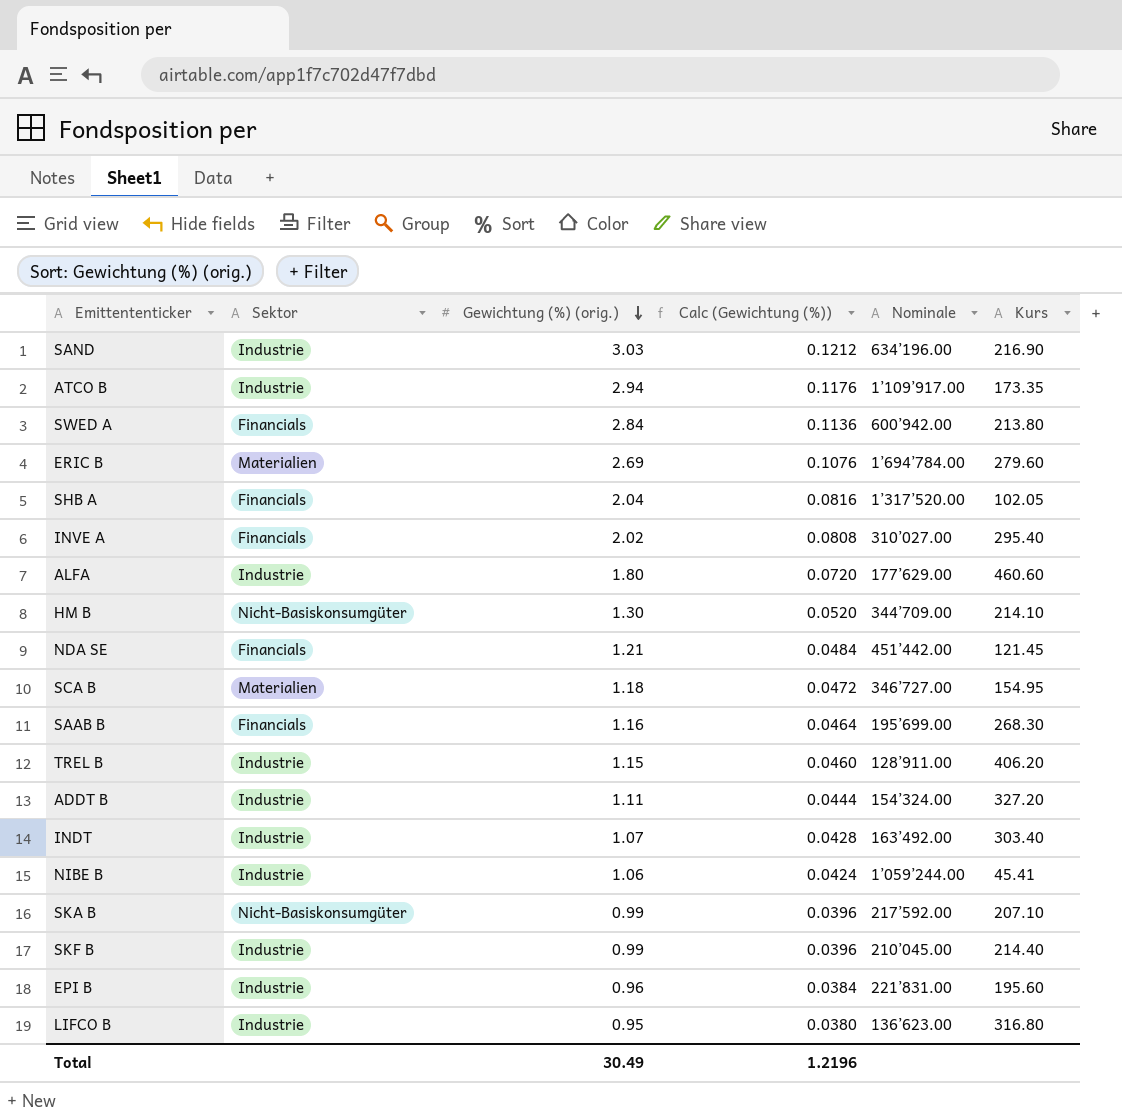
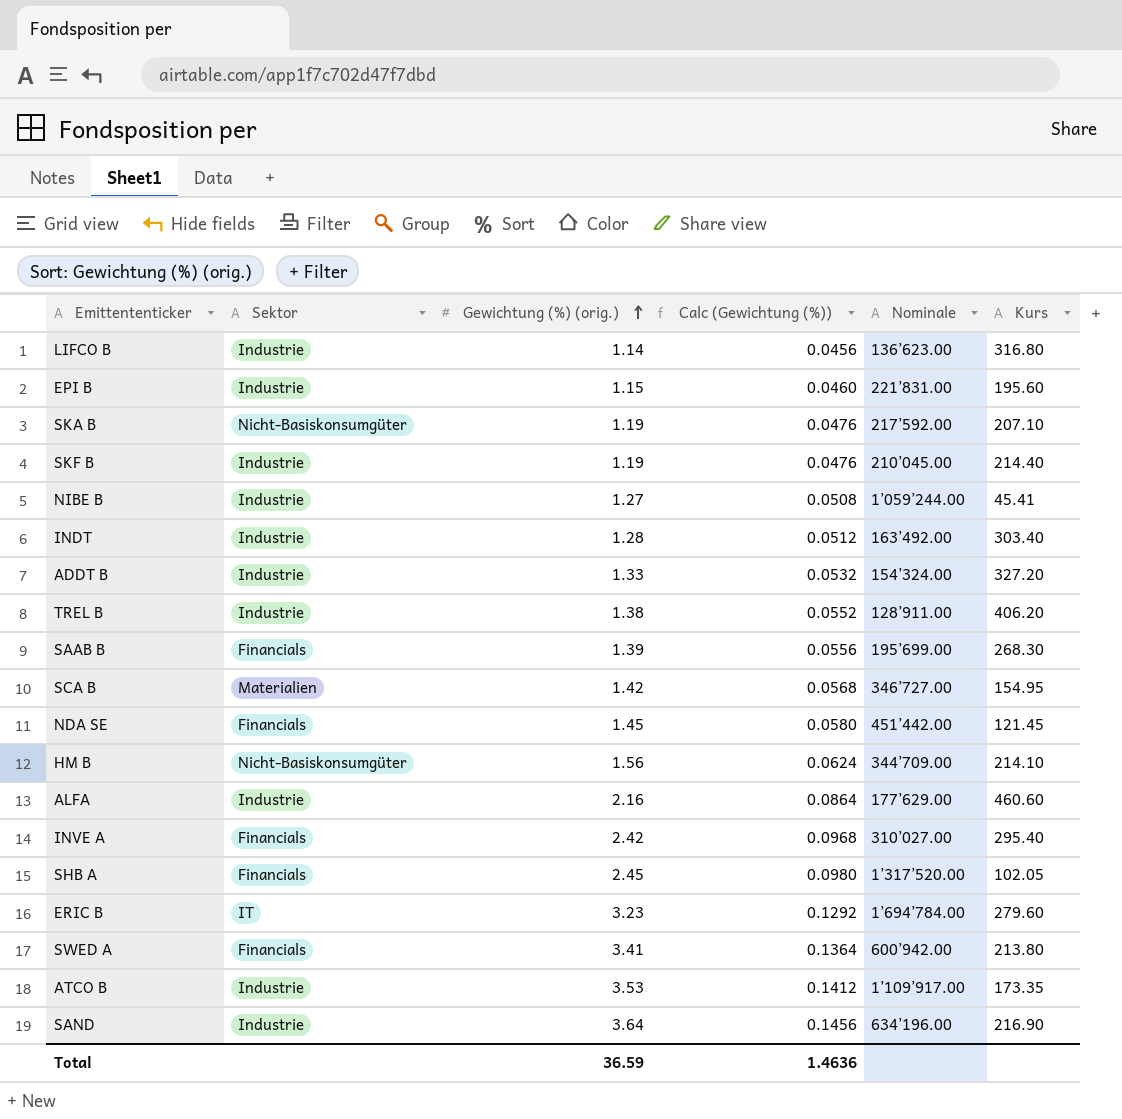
row order: Gewichtung (%) (orig.) descending -> Gewichtung (%) (orig.) ascending
LIFCO B | Gewichtung (%) (orig.): 0.95 -> 1.14
LIFCO B | Calc (Gewichtung (%)): 0.0380 -> 0.0456
EPI B | Gewichtung (%) (orig.): 0.96 -> 1.15
EPI B | Calc (Gewichtung (%)): 0.0384 -> 0.0460
SKA B | Gewichtung (%) (orig.): 0.99 -> 1.19
SKA B | Calc (Gewichtung (%)): 0.0396 -> 0.0476
SKF B | Gewichtung (%) (orig.): 0.99 -> 1.19
SKF B | Calc (Gewichtung (%)): 0.0396 -> 0.0476
NIBE B | Gewichtung (%) (orig.): 1.06 -> 1.27
NIBE B | Calc (Gewichtung (%)): 0.0424 -> 0.0508
INDT | Gewichtung (%) (orig.): 1.07 -> 1.28
INDT | Calc (Gewichtung (%)): 0.0428 -> 0.0512
ADDT B | Gewichtung (%) (orig.): 1.11 -> 1.33
ADDT B | Calc (Gewichtung (%)): 0.0444 -> 0.0532
TREL B | Gewichtung (%) (orig.): 1.15 -> 1.38
TREL B | Calc (Gewichtung (%)): 0.0460 -> 0.0552
SAAB B | Gewichtung (%) (orig.): 1.16 -> 1.39
SAAB B | Calc (Gewichtung (%)): 0.0464 -> 0.0556
SCA B | Gewichtung (%) (orig.): 1.18 -> 1.42
SCA B | Calc (Gewichtung (%)): 0.0472 -> 0.0568
NDA SE | Gewichtung (%) (orig.): 1.21 -> 1.45
NDA SE | Calc (Gewichtung (%)): 0.0484 -> 0.0580
HM B | Gewichtung (%) (orig.): 1.30 -> 1.56
HM B | Calc (Gewichtung (%)): 0.0520 -> 0.0624
ALFA | Gewichtung (%) (orig.): 1.80 -> 2.16
ALFA | Calc (Gewichtung (%)): 0.0720 -> 0.0864
INVE A | Gewichtung (%) (orig.): 2.02 -> 2.42
INVE A | Calc (Gewichtung (%)): 0.0808 -> 0.0968
SHB A | Gewichtung (%) (orig.): 2.04 -> 2.45
SHB A | Calc (Gewichtung (%)): 0.0816 -> 0.0980
ERIC B | Sektor: Materialien -> IT
ERIC B | Gewichtung (%) (orig.): 2.69 -> 3.23
ERIC B | Calc (Gewichtung (%)): 0.1076 -> 0.1292
SWED A | Gewichtung (%) (orig.): 2.84 -> 3.41
SWED A | Calc (Gewichtung (%)): 0.1136 -> 0.1364
ATCO B | Gewichtung (%) (orig.): 2.94 -> 3.53
ATCO B | Calc (Gewichtung (%)): 0.1176 -> 0.1412
SAND | Gewichtung (%) (orig.): 3.03 -> 3.64
SAND | Calc (Gewichtung (%)): 0.1212 -> 0.1456
Total | Gewichtung (%) (orig.): 30.49 -> 36.59
Total | Calc (Gewichtung (%)): 1.2196 -> 1.4636

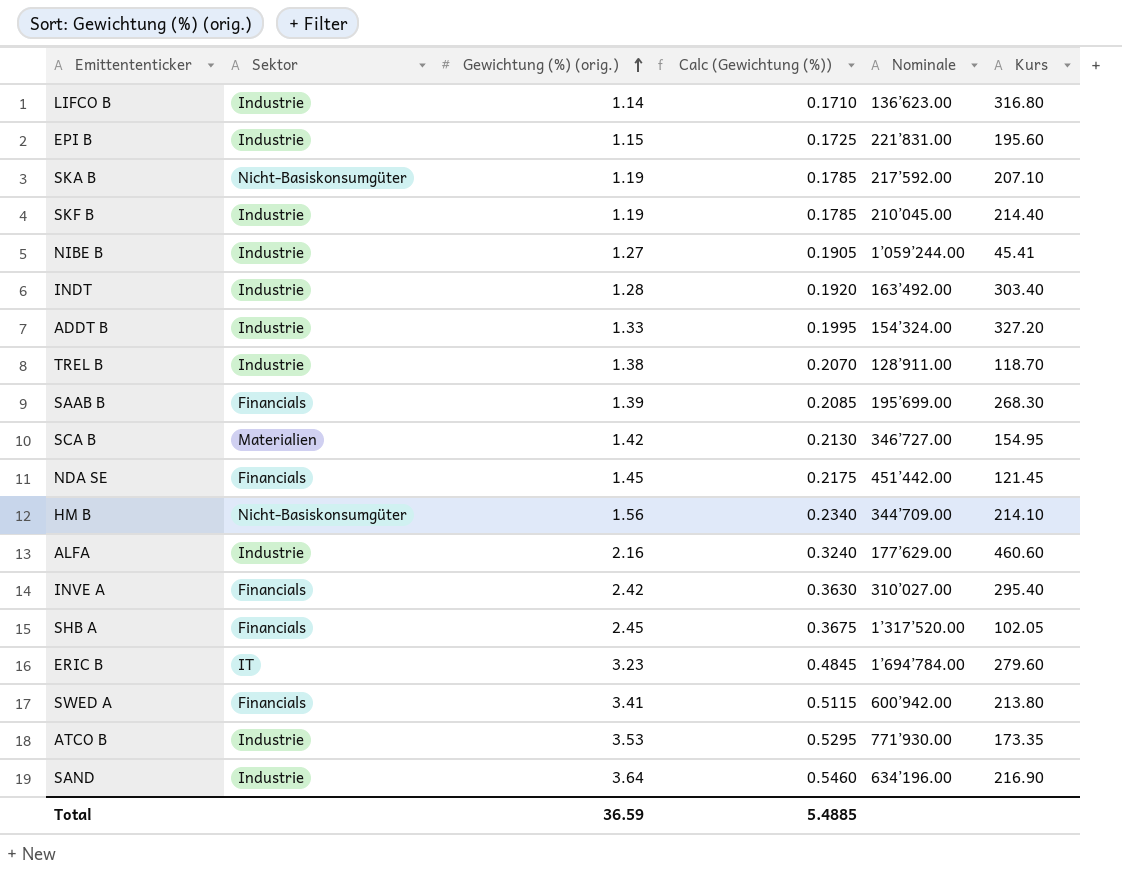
column Calc (Gewichtung (%)) | formula: [Gewichtung (%) (orig.)] * 0.04 -> [Gewichtung (%) (orig.)] * 0.15
TREL B | Kurs: 406.20 -> 118.70
ATCO B | Nominale: 1’109’917.00 -> 771’930.00
Total | Calc (Gewichtung (%)): 1.4636 -> 5.4885

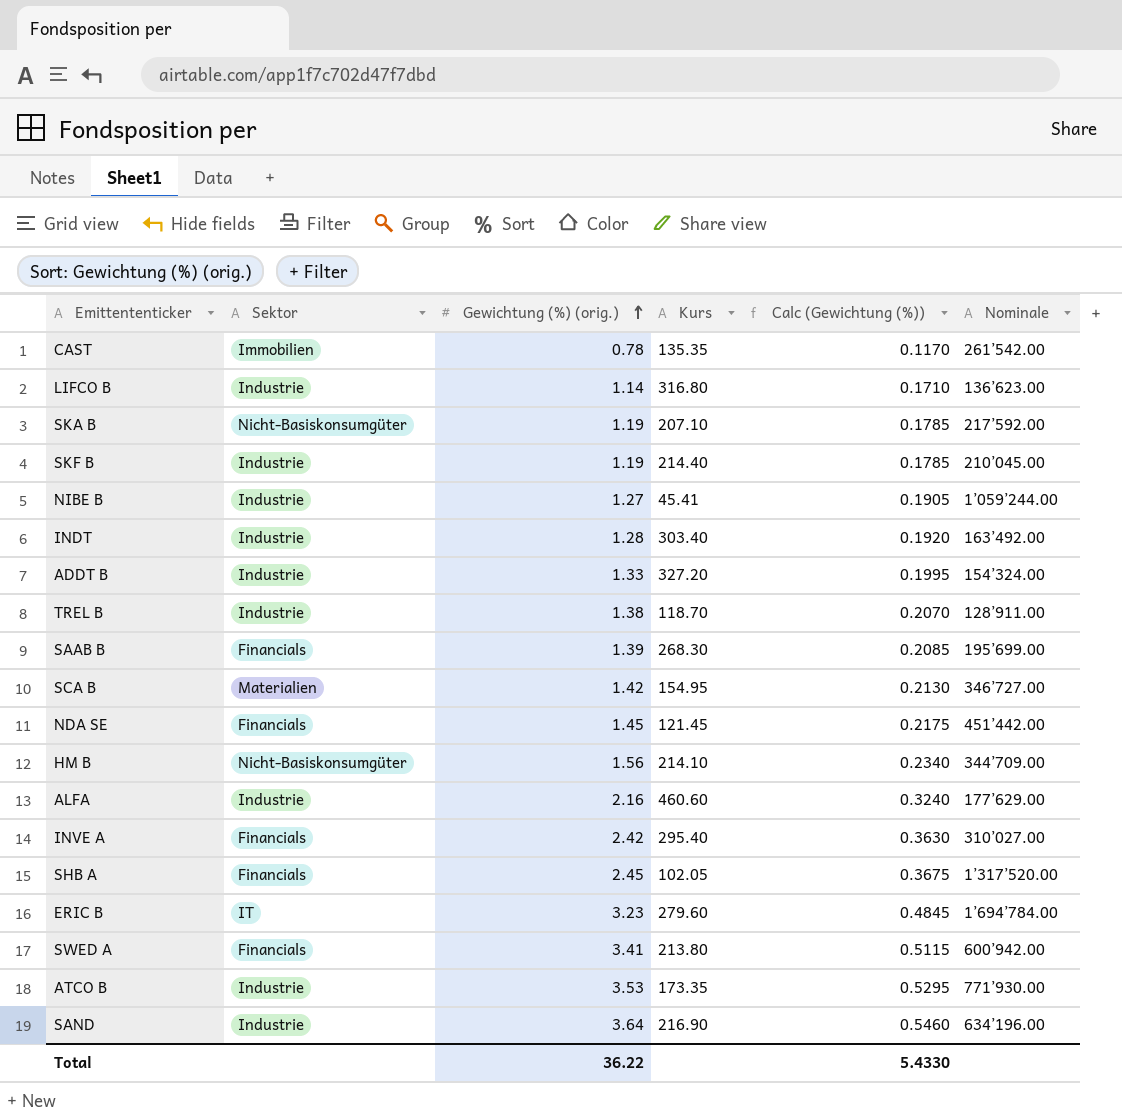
column Kurs | position: 6 -> 4
row EPI B: Industrie | 1.15 | 0.1725 | 221’831.00 | 195.60 -> none
row CAST: none -> Immobilien | 0.78 | 135.35 | 0.1170 | 261’542.00
Total | Gewichtung (%) (orig.): 36.59 -> 36.22
Total | Calc (Gewichtung (%)): 5.4885 -> 5.4330

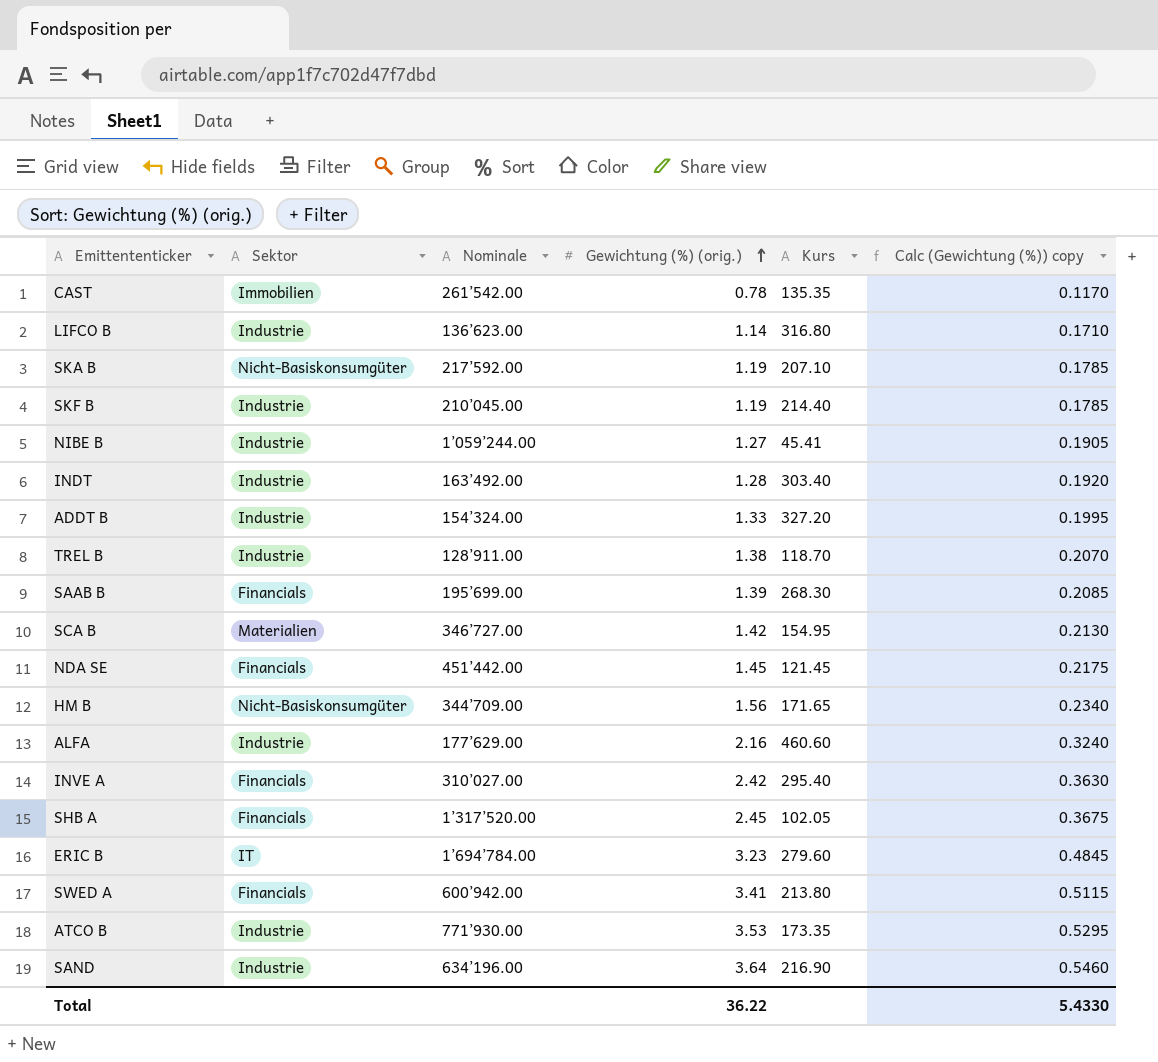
column Nominale | position: 6 -> 3
column name: Calc (Gewichtung (%)) -> Calc (Gewichtung (%)) copy
HM B | Kurs: 214.10 -> 171.65

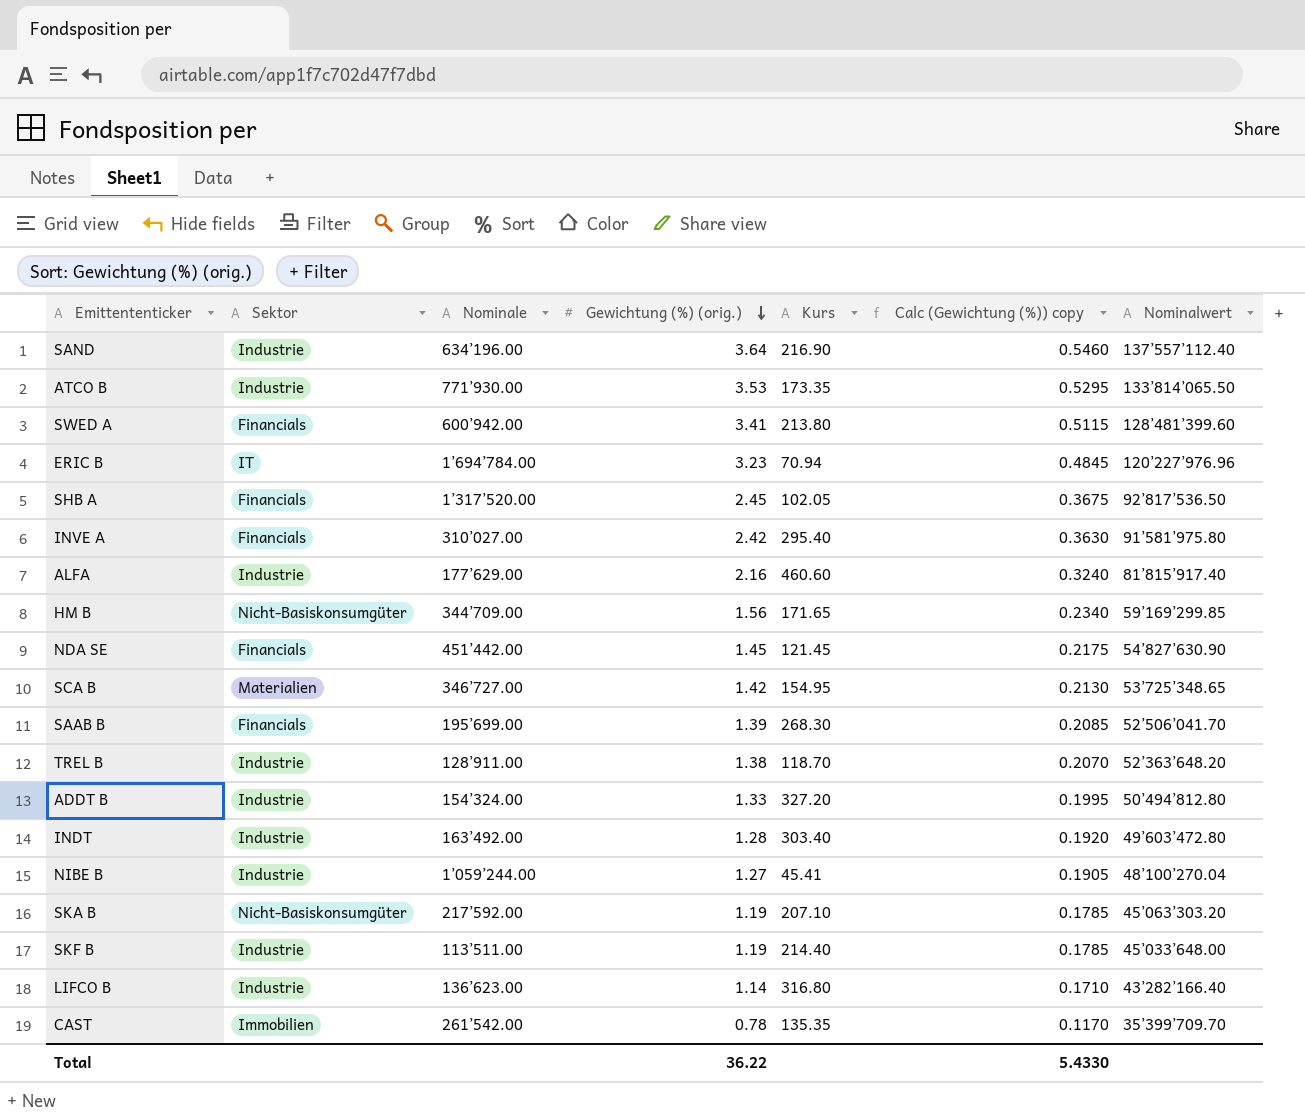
row order: Gewichtung (%) (orig.) ascending -> Gewichtung (%) (orig.) descending
column Nominalwert | position: none -> 7
ERIC B | Kurs: 279.60 -> 70.94
SKF B | Nominale: 210’045.00 -> 113’511.00

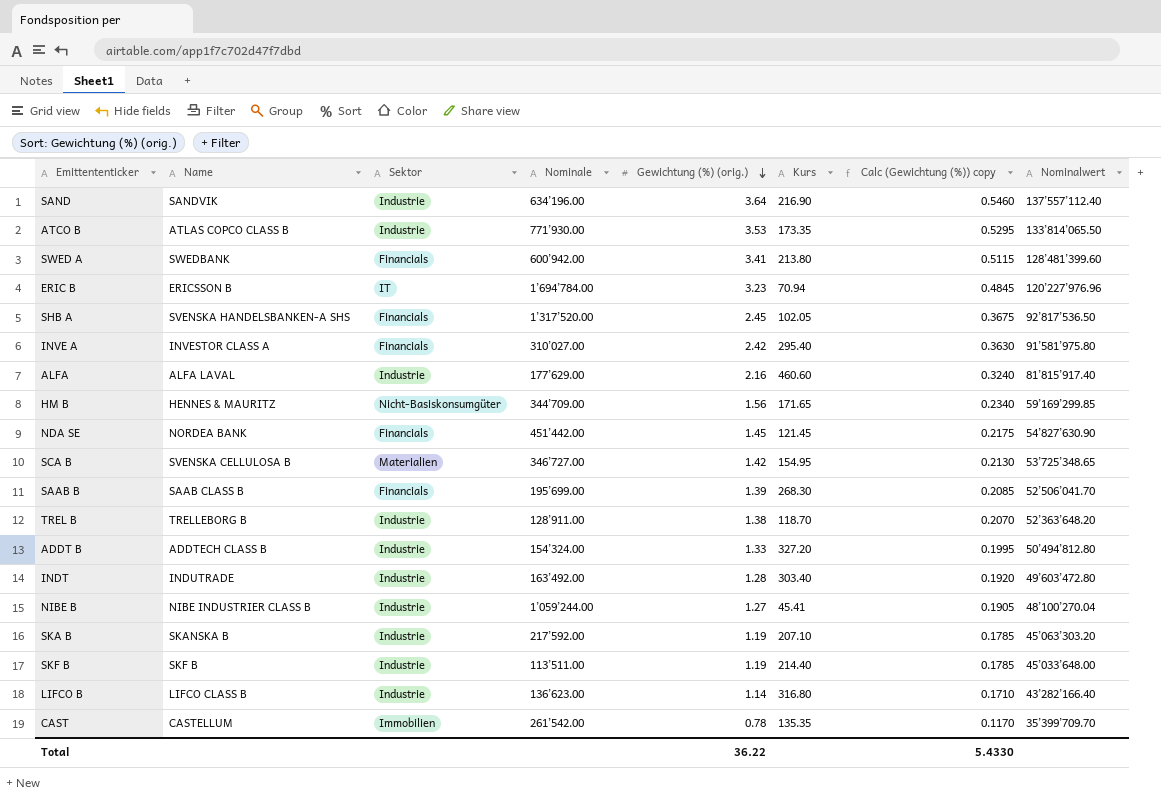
column Name | position: none -> 2
SKA B | Sektor: Nicht-Basiskonsumgüter -> Industrie

